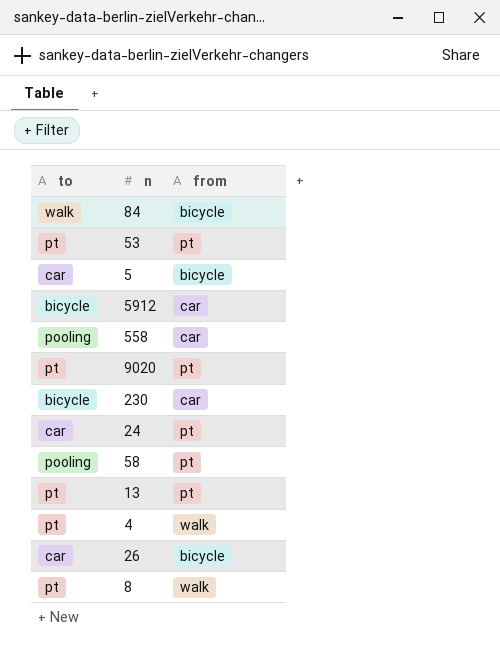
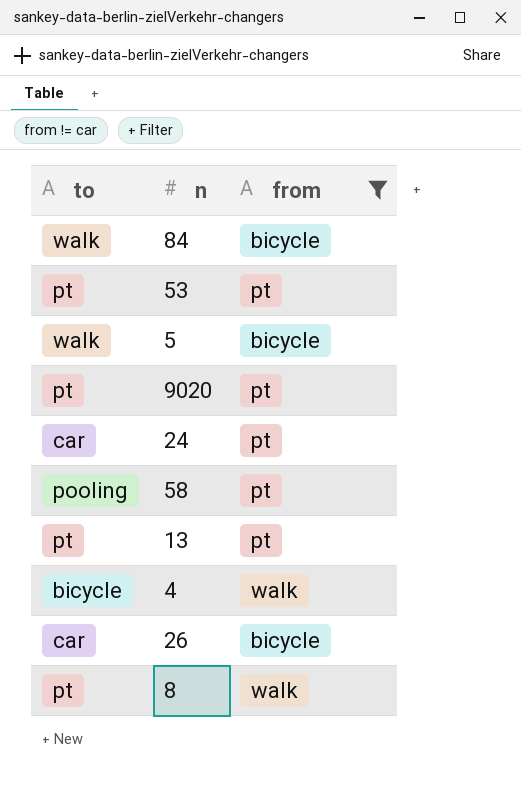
filter: none -> from != car
5 | to: car -> walk
4 | to: pt -> bicycle

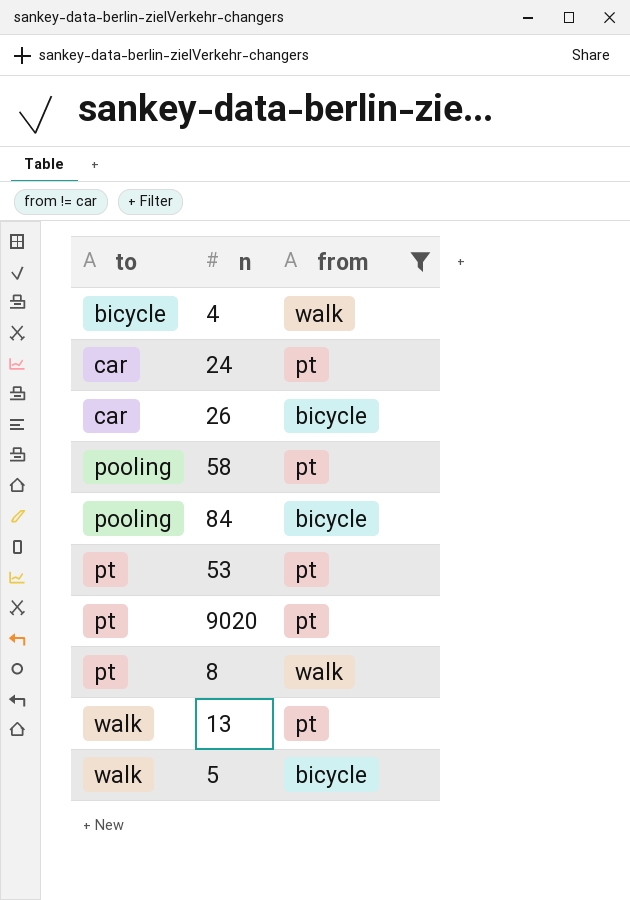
row order: none -> to ascending
84 | to: walk -> pooling
13 | to: pt -> walk

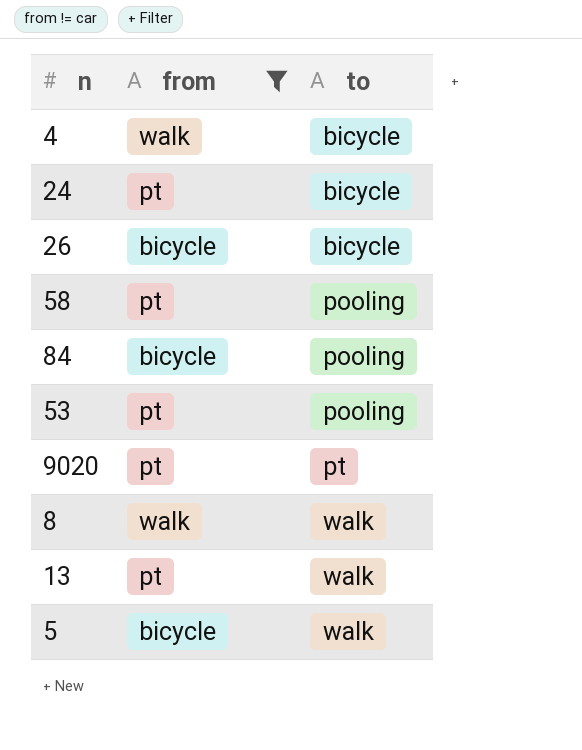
column to | position: 1 -> 3
24 | to: car -> bicycle
26 | to: car -> bicycle
53 | to: pt -> pooling
8 | to: pt -> walk

